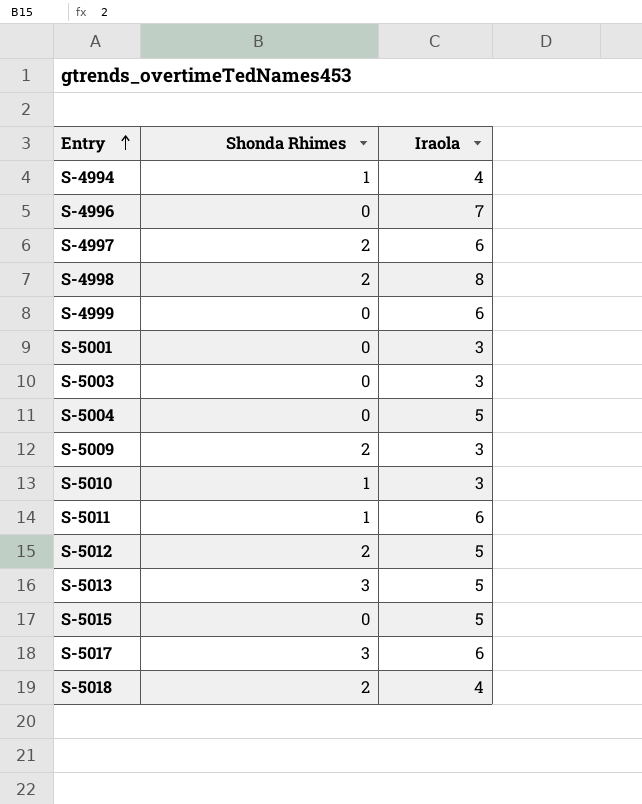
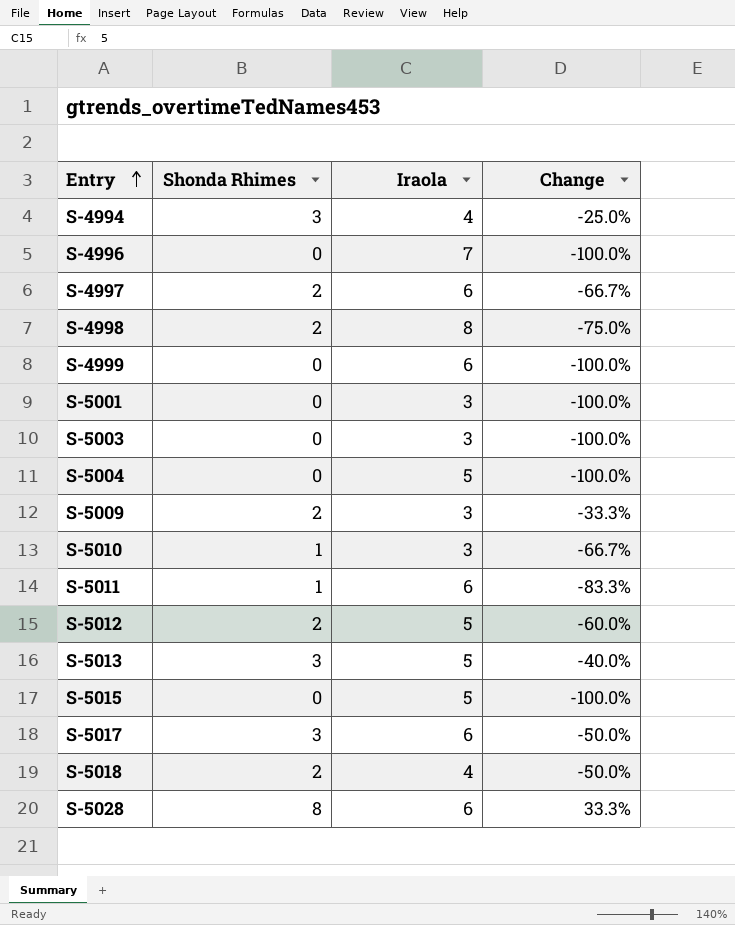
column Change | formula: none -> ([Shonda Rhimes] - [Iraola]) / [Iraola]
S-4994 | Shonda Rhimes: 1 -> 3
row S-5028: none -> 8 | 6 | 33.3%

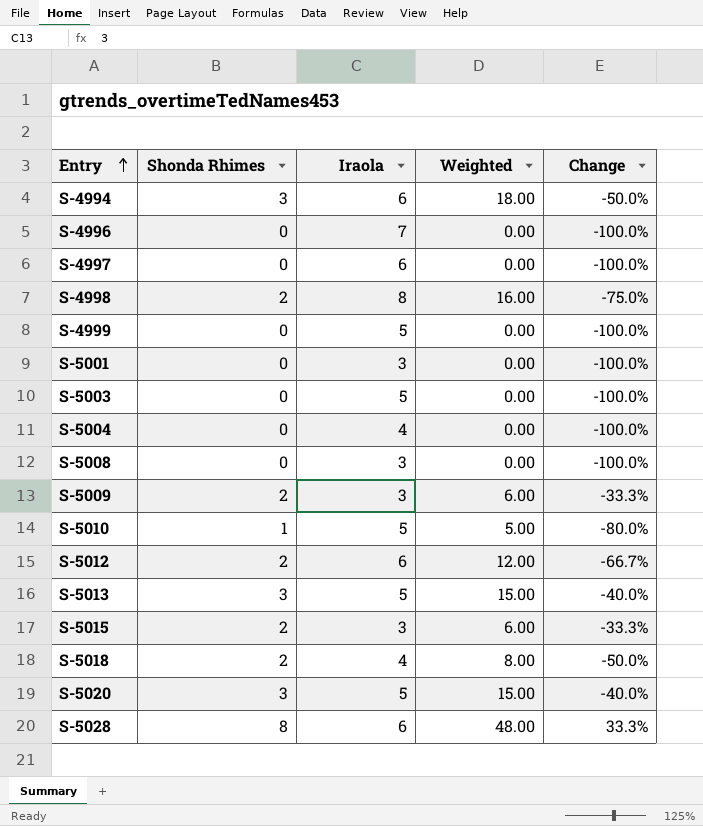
column Weighted | formula: none -> [Shonda Rhimes] * [Iraola]
row S-5011: 1 | 6 | -83.3% -> none
row S-5017: 3 | 6 | -50.0% -> none
S-4994 | Iraola: 4 -> 6
S-4994 | Change: -25.0% -> -50.0%
S-4997 | Shonda Rhimes: 2 -> 0
S-4997 | Change: -66.7% -> -100.0%
S-4999 | Iraola: 6 -> 5
S-5003 | Iraola: 3 -> 5
S-5004 | Iraola: 5 -> 4
row S-5008: none -> 0 | 3 | 0.00 | -100.0%
S-5010 | Iraola: 3 -> 5
S-5010 | Change: -66.7% -> -80.0%
S-5012 | Iraola: 5 -> 6
S-5012 | Change: -60.0% -> -66.7%
S-5015 | Shonda Rhimes: 0 -> 2
S-5015 | Iraola: 5 -> 3
S-5015 | Change: -100.0% -> -33.3%
row S-5020: none -> 3 | 5 | 15.00 | -40.0%

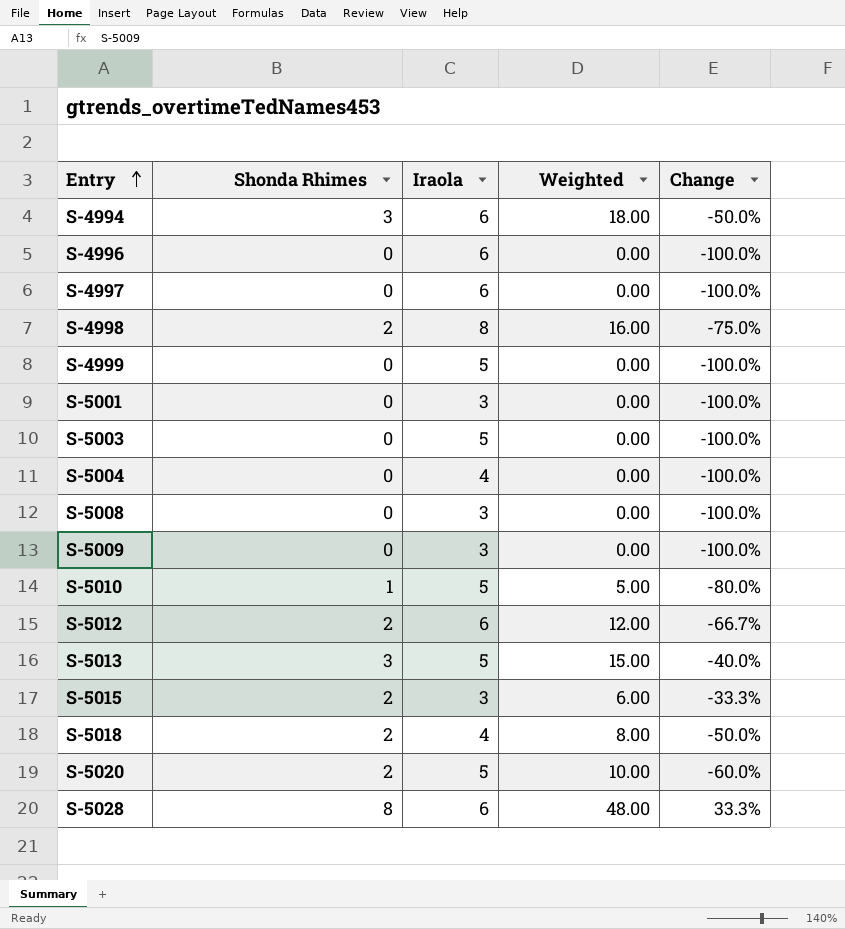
S-4996 | Iraola: 7 -> 6
S-5009 | Shonda Rhimes: 2 -> 0
S-5009 | Weighted: 6.00 -> 0.00
S-5009 | Change: -33.3% -> -100.0%
S-5020 | Shonda Rhimes: 3 -> 2
S-5020 | Weighted: 15.00 -> 10.00
S-5020 | Change: -40.0% -> -60.0%

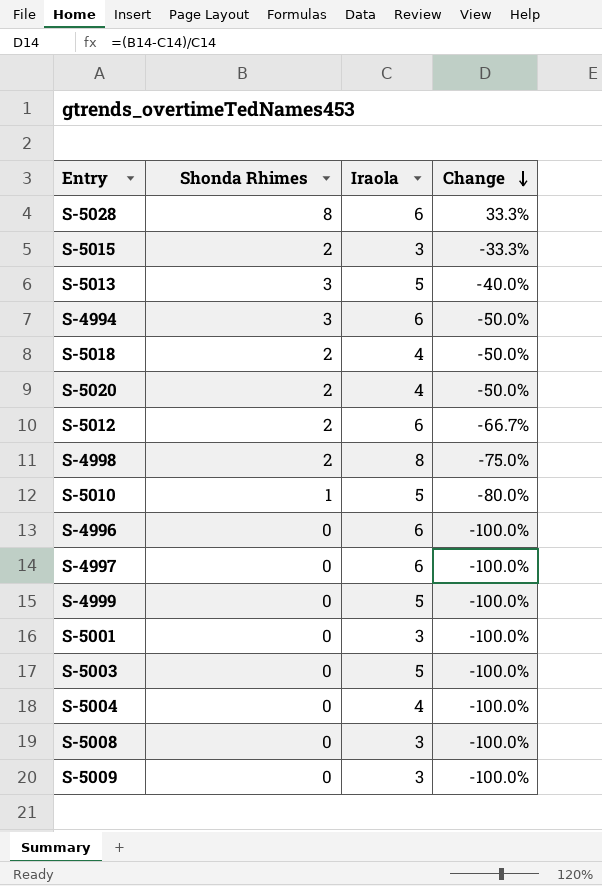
row order: Entry ascending -> Change descending
column Weighted | formula: [Shonda Rhimes] * [Iraola] -> none
S-5020 | Iraola: 5 -> 4
S-5020 | Change: -60.0% -> -50.0%

